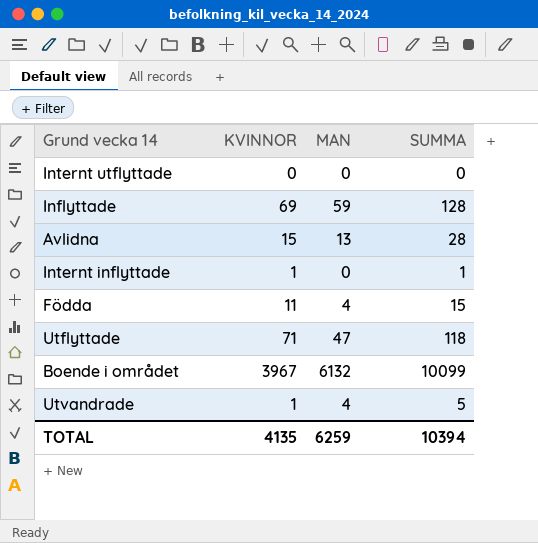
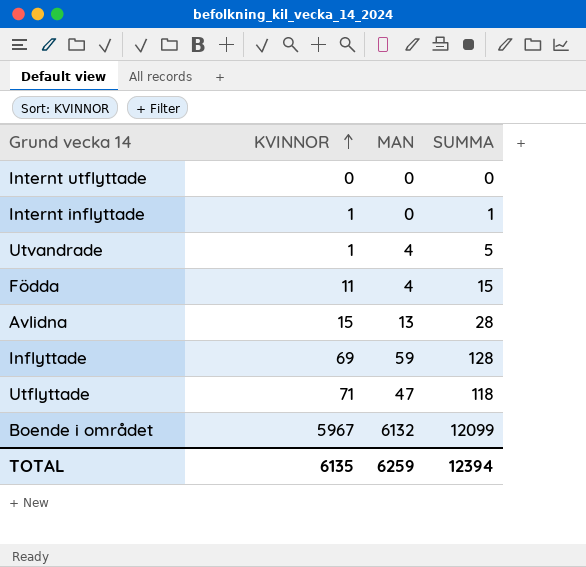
row order: none -> KVINNOR ascending
Boende i området | KVINNOR: 3967 -> 5967
Boende i området | SUMMA: 10099 -> 12099
TOTAL | KVINNOR: 4135 -> 6135
TOTAL | SUMMA: 10394 -> 12394

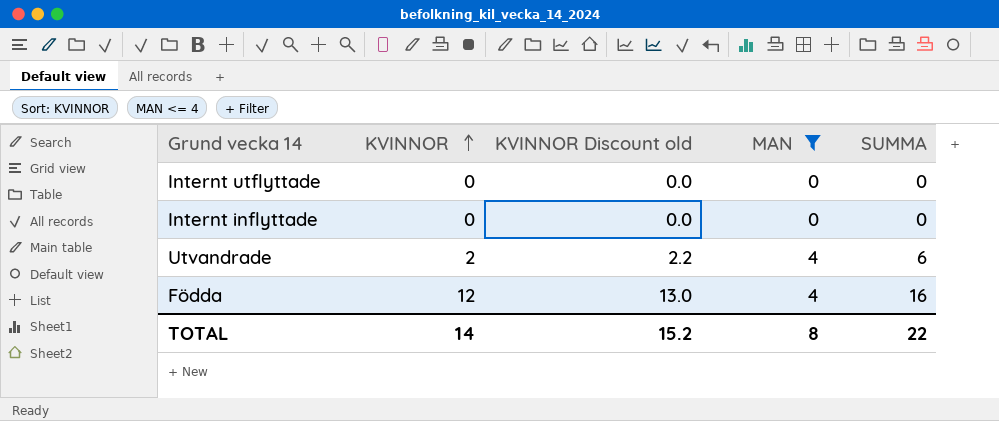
filter: none -> MAN <= 4
column KVINNOR Discount old | formula: none -> [KVINNOR] * 1.08
Internt inflyttade | KVINNOR: 1 -> 0
Internt inflyttade | SUMMA: 1 -> 0
Utvandrade | KVINNOR: 1 -> 2
Utvandrade | SUMMA: 5 -> 6
Födda | KVINNOR: 11 -> 12
Födda | SUMMA: 15 -> 16
TOTAL | KVINNOR: 6135 -> 14
TOTAL | MAN: 6259 -> 8
TOTAL | SUMMA: 12394 -> 22

